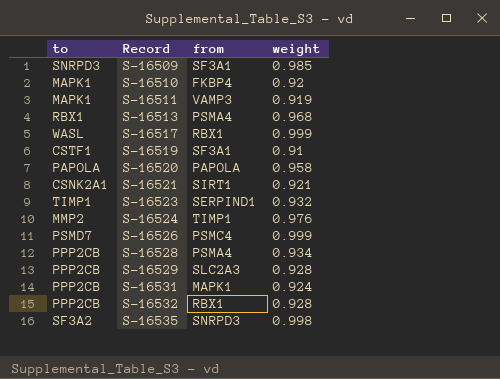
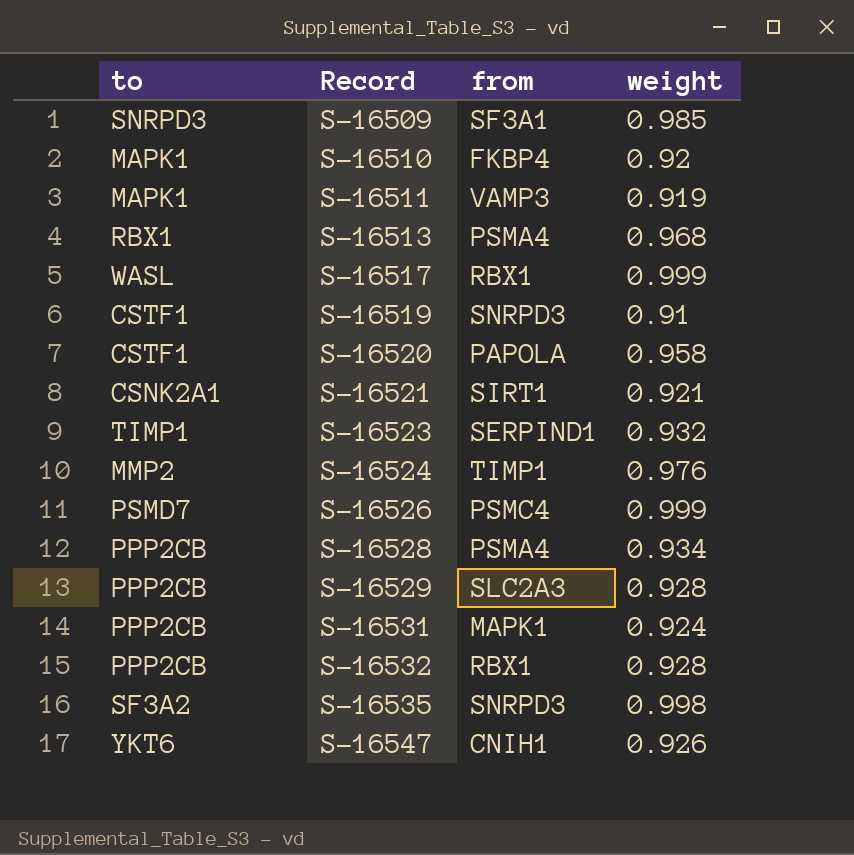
S-16519 | from: SF3A1 -> SNRPD3
S-16520 | to: PAPOLA -> CSTF1
row S-16547: none -> YKT6 | CNIH1 | 0.926

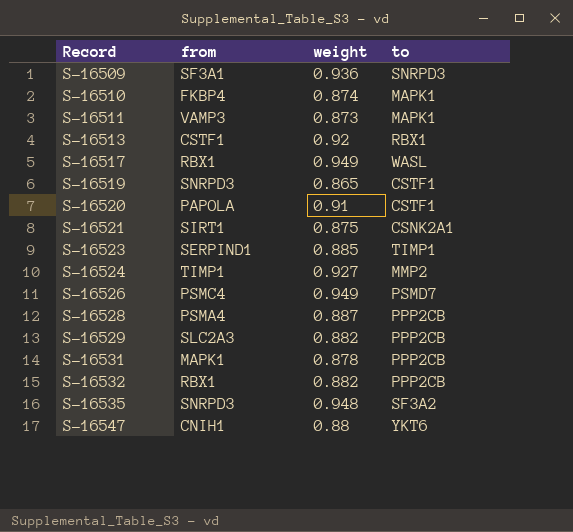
column to | position: 1 -> 4
S-16509 | weight: 0.985 -> 0.936
S-16510 | weight: 0.92 -> 0.874
S-16511 | weight: 0.919 -> 0.873
S-16513 | from: PSMA4 -> CSTF1
S-16513 | weight: 0.968 -> 0.92
S-16517 | weight: 0.999 -> 0.949
S-16519 | weight: 0.91 -> 0.865
S-16520 | weight: 0.958 -> 0.91
S-16521 | weight: 0.921 -> 0.875
S-16523 | weight: 0.932 -> 0.885
S-16524 | weight: 0.976 -> 0.927
S-16526 | weight: 0.999 -> 0.949
S-16528 | weight: 0.934 -> 0.887
S-16529 | weight: 0.928 -> 0.882
S-16531 | weight: 0.924 -> 0.878
S-16532 | weight: 0.928 -> 0.882
S-16535 | weight: 0.998 -> 0.948
S-16547 | weight: 0.926 -> 0.88

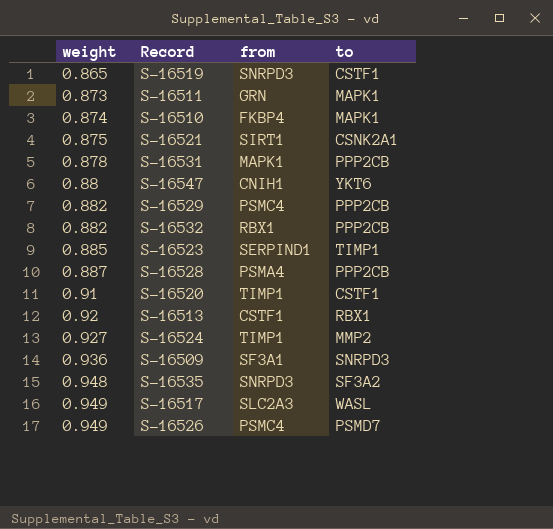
row order: Record ascending -> weight ascending
column weight | position: 3 -> 1
S-16511 | from: VAMP3 -> GRN
S-16529 | from: SLC2A3 -> PSMC4
S-16520 | from: PAPOLA -> TIMP1
S-16517 | from: RBX1 -> SLC2A3

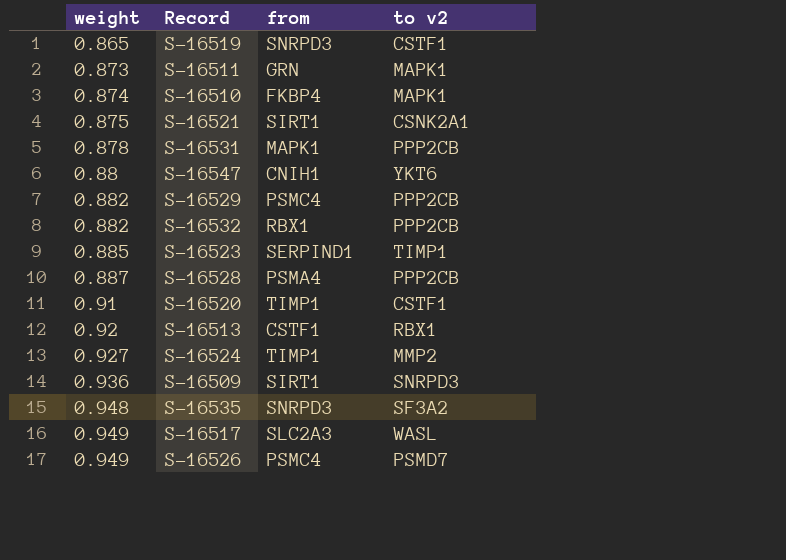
column name: to -> to v2
S-16509 | from: SF3A1 -> SIRT1

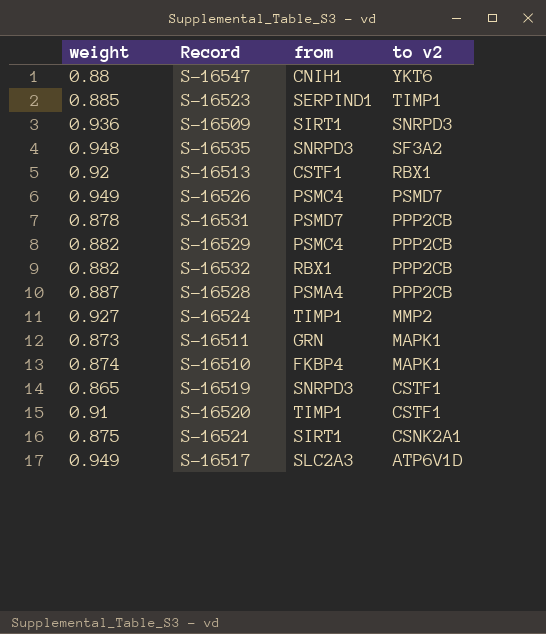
row order: weight ascending -> to v2 descending
S-16531 | from: MAPK1 -> PSMD7
S-16517 | to v2: WASL -> ATP6V1D

